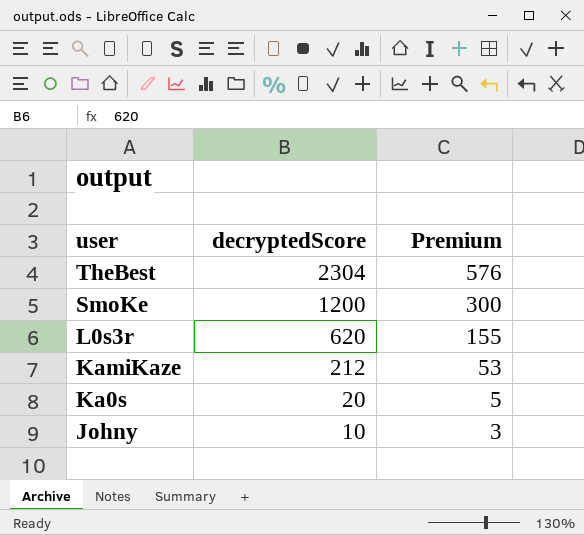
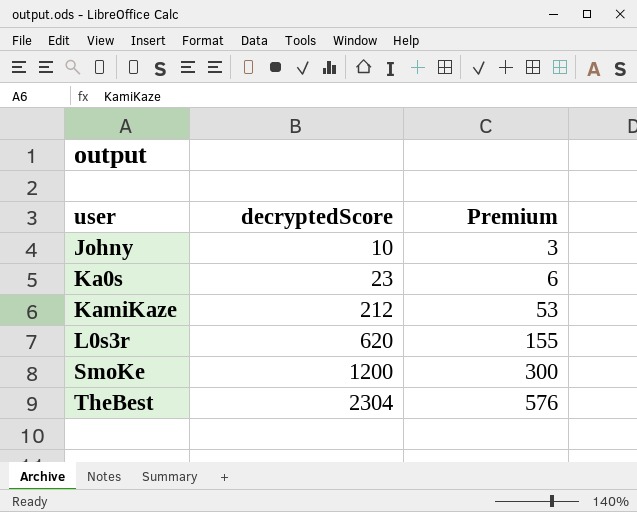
row order: user descending -> user ascending
Ka0s | decryptedScore: 20 -> 23
Ka0s | Premium: 5 -> 6

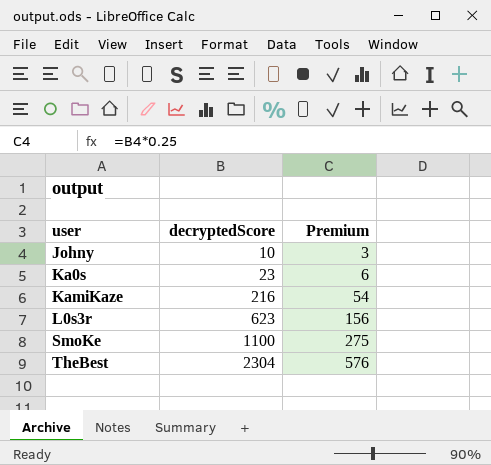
KamiKaze | decryptedScore: 212 -> 216
KamiKaze | Premium: 53 -> 54
L0s3r | decryptedScore: 620 -> 623
L0s3r | Premium: 155 -> 156
SmoKe | decryptedScore: 1200 -> 1100
SmoKe | Premium: 300 -> 275

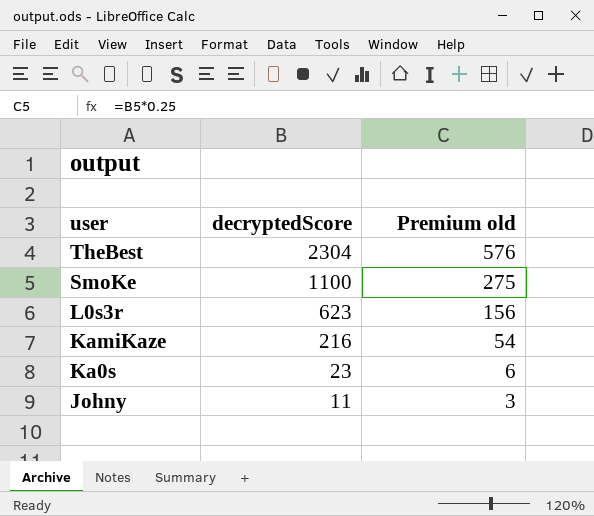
row order: user ascending -> user descending
column name: Premium -> Premium old
Johny | decryptedScore: 10 -> 11

